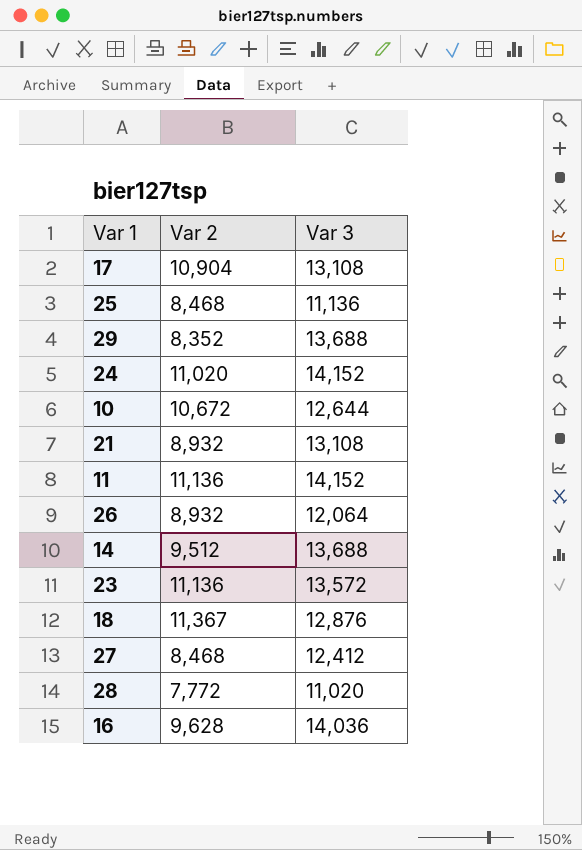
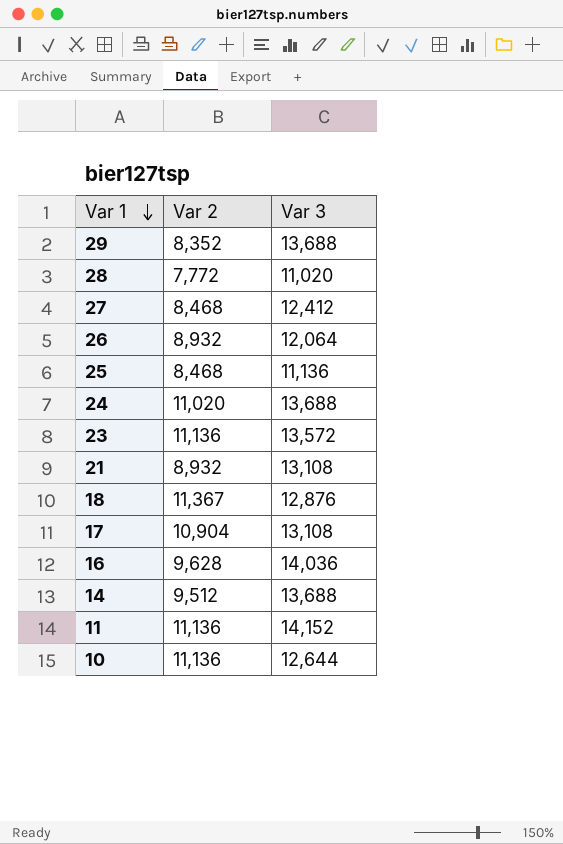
row order: none -> Var 1 descending
24 | Var 3: 14,152 -> 13,688
10 | Var 2: 10,672 -> 11,136

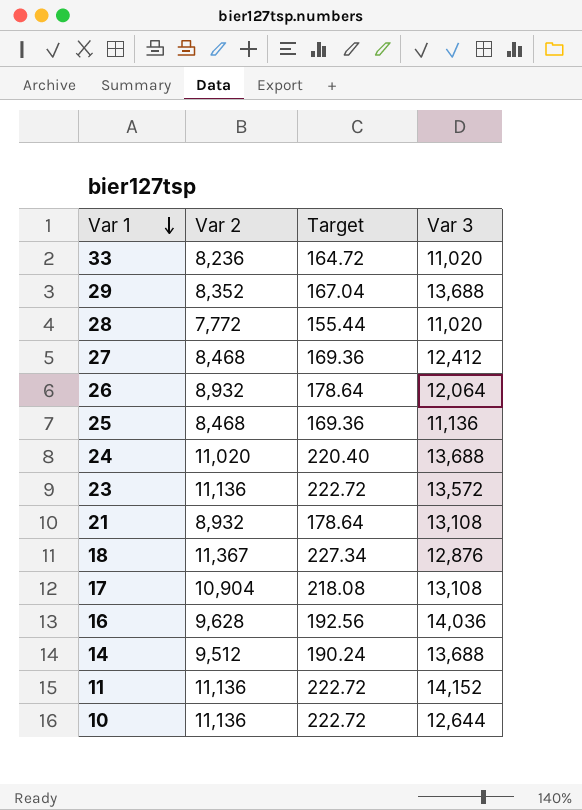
column Target | formula: none -> [Var 2] * 0.02
row 33: none -> 8,236 | 164.72 | 11,020

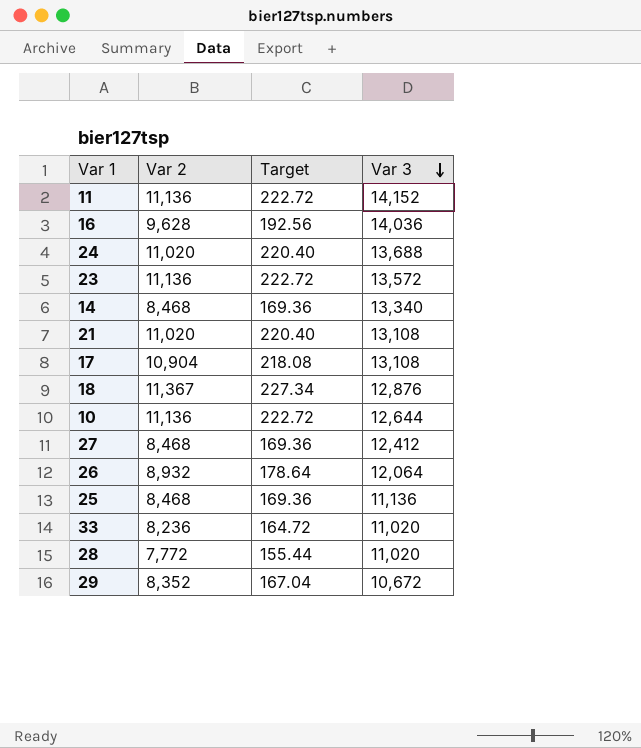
row order: Var 1 descending -> Var 3 descending
14 | Var 2: 9,512 -> 8,468
14 | Target: 190.24 -> 169.36
14 | Var 3: 13,688 -> 13,340
21 | Var 2: 8,932 -> 11,020
21 | Target: 178.64 -> 220.40
29 | Var 3: 13,688 -> 10,672

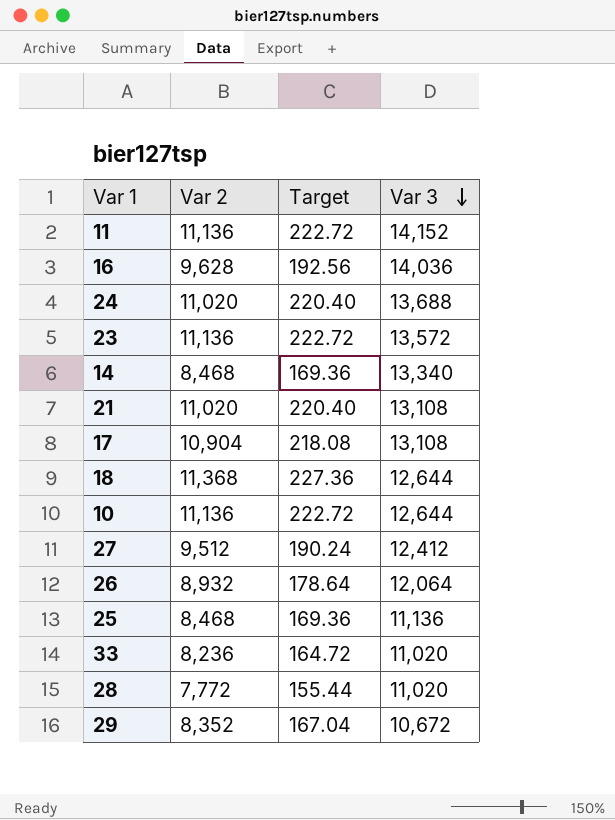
18 | Var 2: 11,367 -> 11,368
18 | Target: 227.34 -> 227.36
18 | Var 3: 12,876 -> 12,644
27 | Var 2: 8,468 -> 9,512
27 | Target: 169.36 -> 190.24

